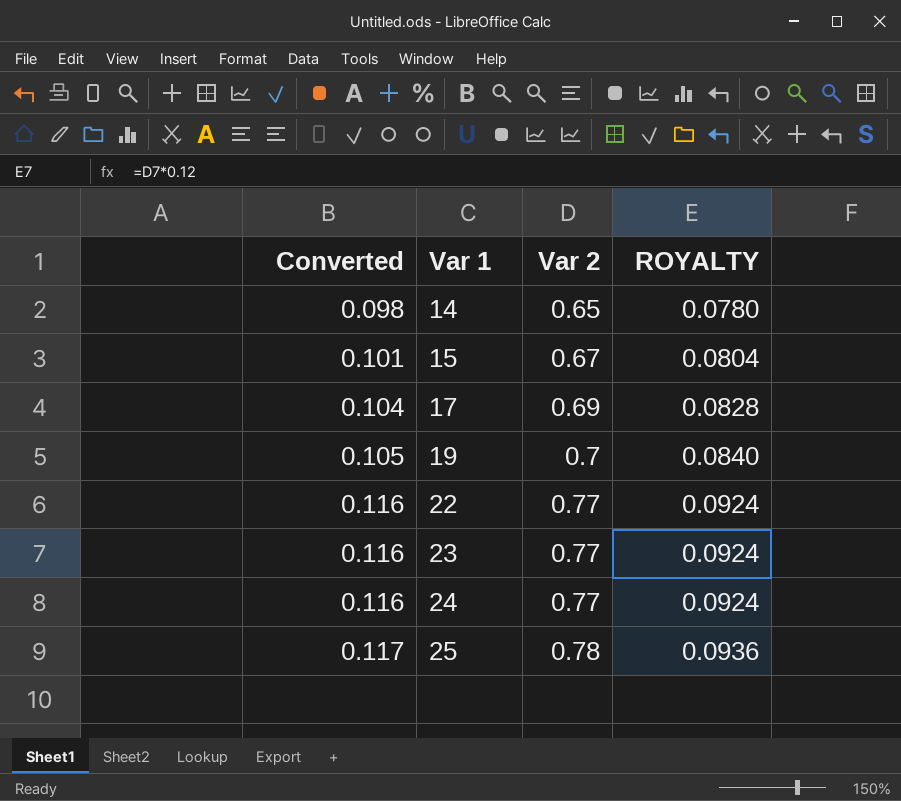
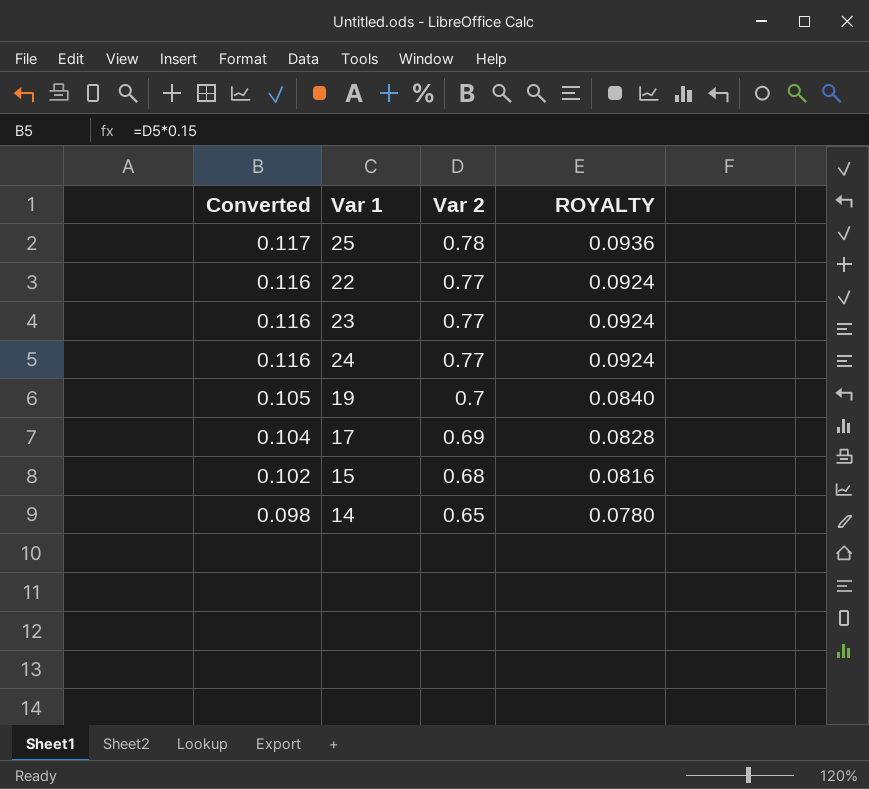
row order: Converted ascending -> Converted descending
15 | Converted: 0.101 -> 0.102
15 | Var 2: 0.67 -> 0.68
15 | ROYALTY: 0.0804 -> 0.0816

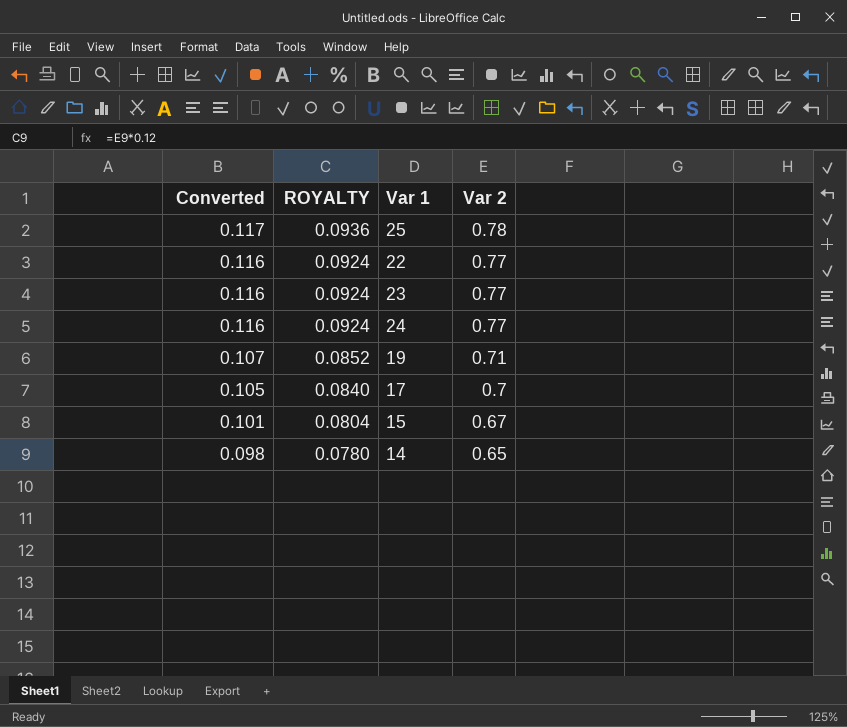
column ROYALTY | position: 4 -> 2
19 | Converted: 0.105 -> 0.107
19 | ROYALTY: 0.0840 -> 0.0852
19 | Var 2: 0.7 -> 0.71
17 | Converted: 0.104 -> 0.105
17 | ROYALTY: 0.0828 -> 0.0840
17 | Var 2: 0.69 -> 0.7
15 | Converted: 0.102 -> 0.101
15 | ROYALTY: 0.0816 -> 0.0804
15 | Var 2: 0.68 -> 0.67

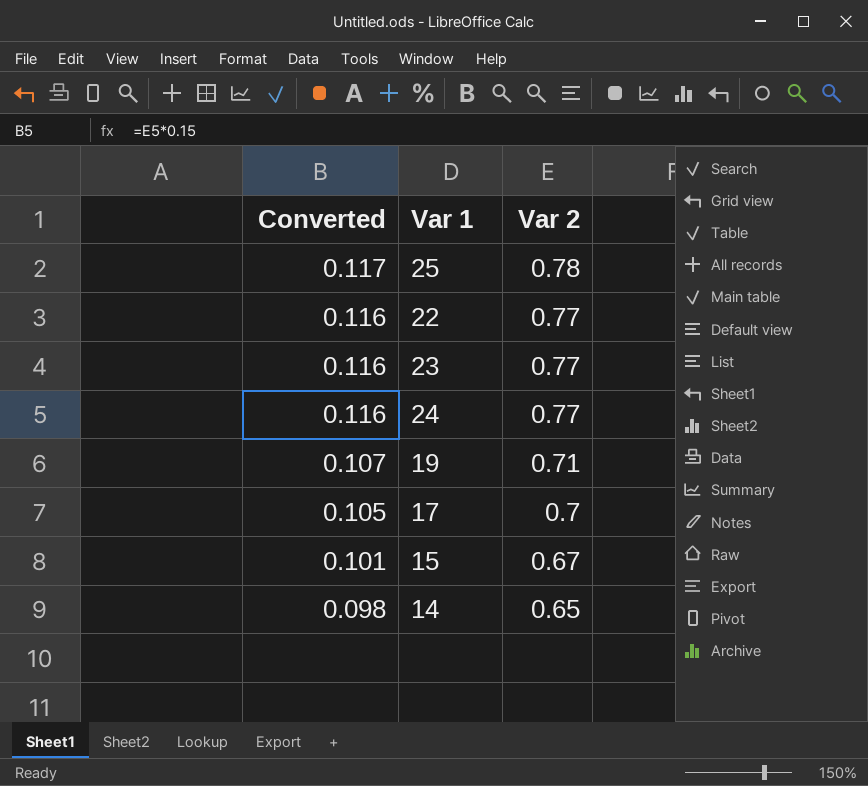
column ROYALTY | formula: [Var 2] * 0.12 -> none

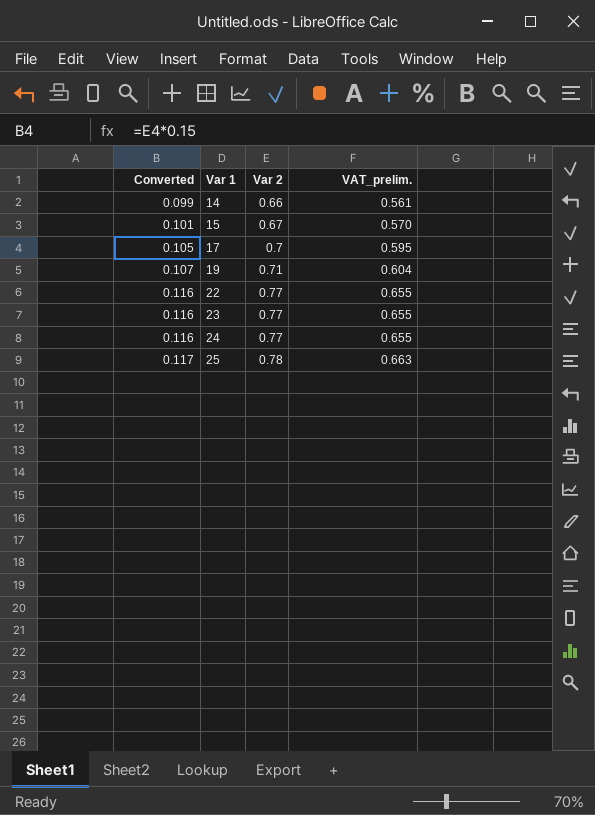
row order: Converted descending -> Converted ascending
column VAT_prelim. | formula: none -> [Var 2] * 0.85
14 | Converted: 0.098 -> 0.099
14 | Var 2: 0.65 -> 0.66

